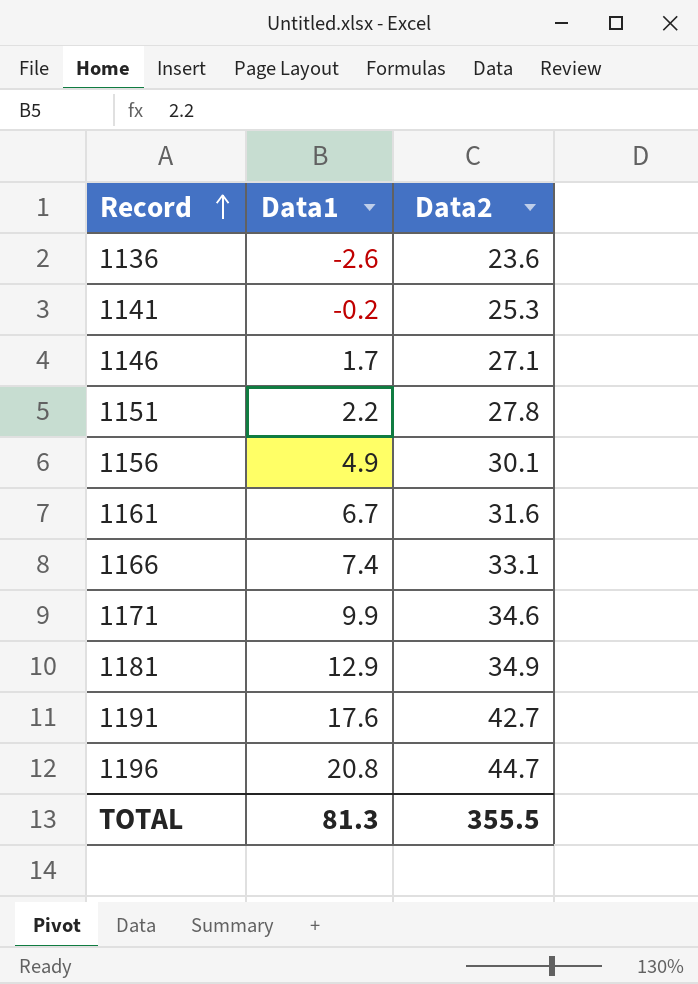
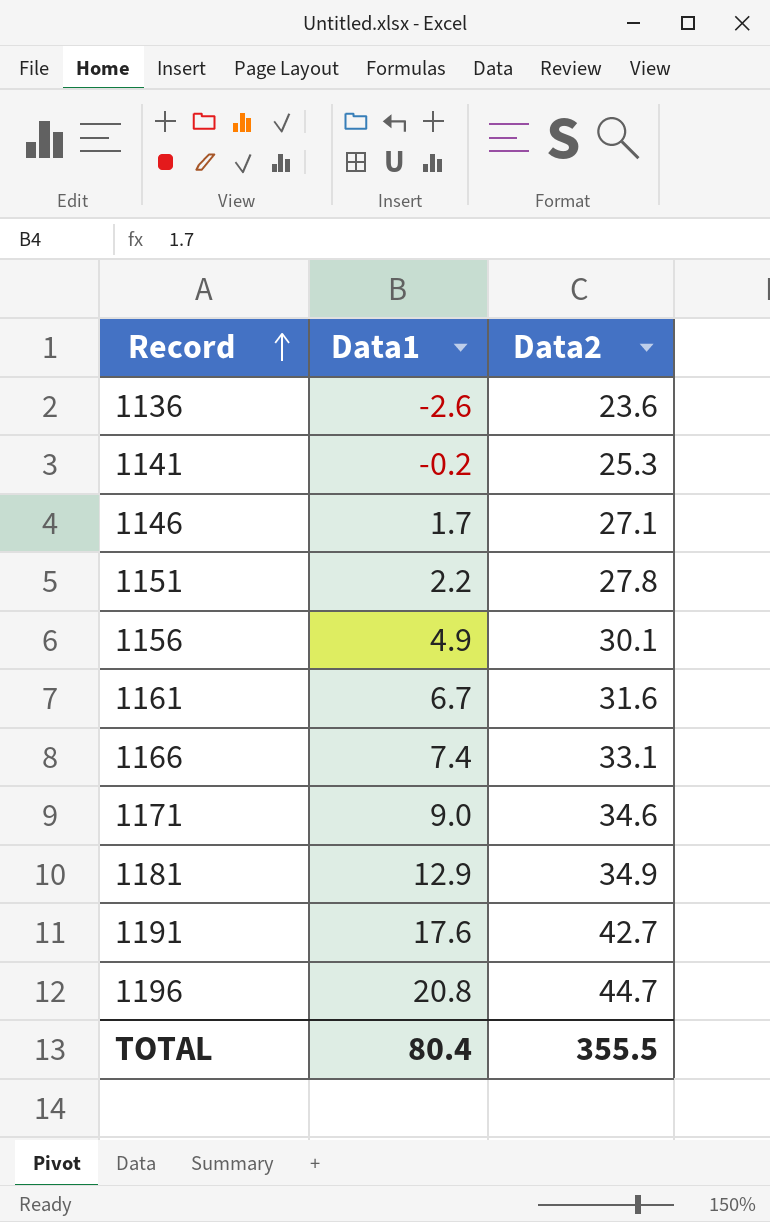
1171 | Data1: 9.9 -> 9.0
TOTAL | Data1: 81.3 -> 80.4

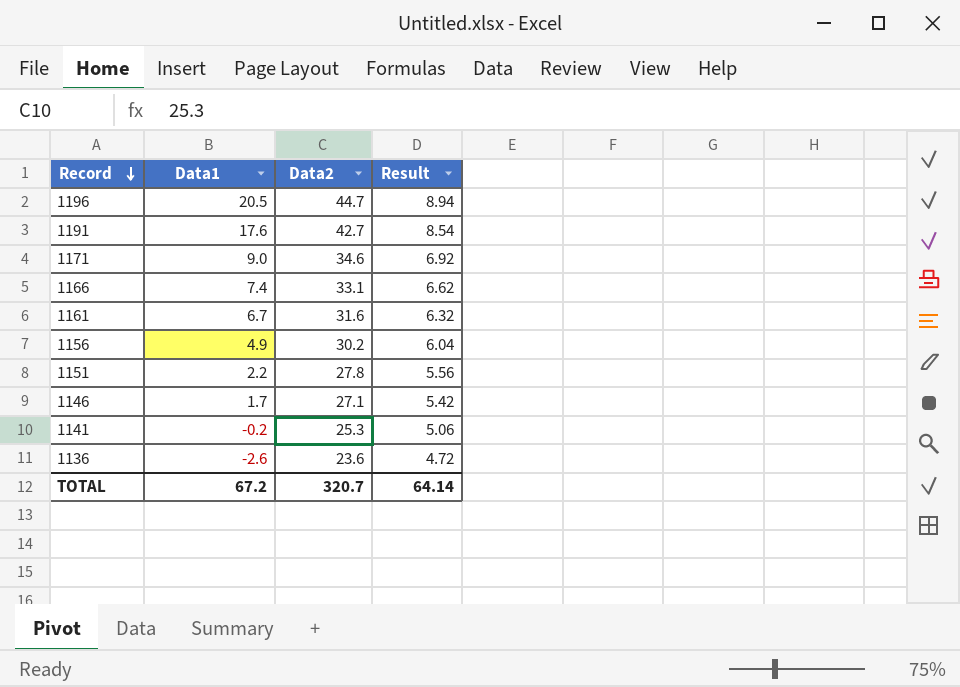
row order: Record ascending -> Record descending
column Result | formula: none -> [Data2] * 0.2
row 1181: 12.9 | 34.9 -> none
1196 | Data1: 20.8 -> 20.5
1156 | Data2: 30.1 -> 30.2
TOTAL | Data1: 80.4 -> 67.2
TOTAL | Data2: 355.5 -> 320.7

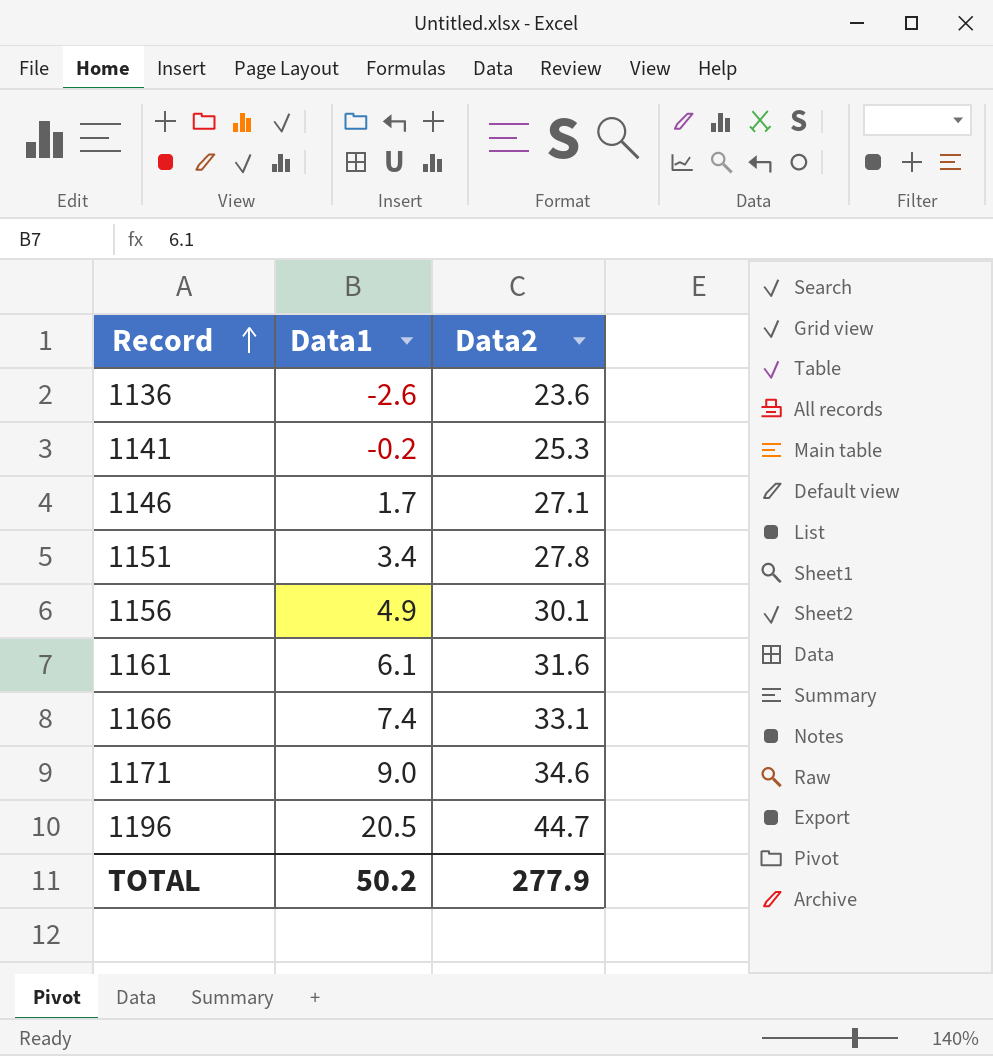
row order: Record descending -> Record ascending
column Result | formula: [Data2] * 0.2 -> none
row 1191: 17.6 | 42.7 | 8.54 -> none
1151 | Data1: 2.2 -> 3.4
1156 | Data2: 30.2 -> 30.1
1161 | Data1: 6.7 -> 6.1
TOTAL | Data1: 67.2 -> 50.2
TOTAL | Data2: 320.7 -> 277.9

